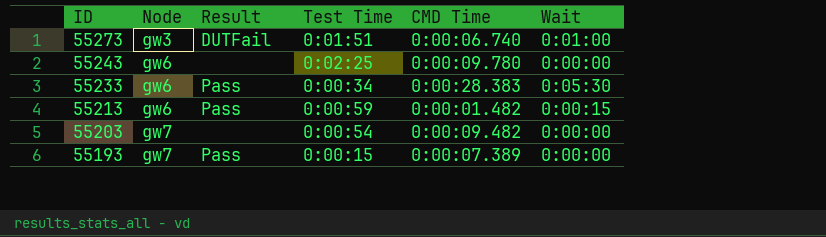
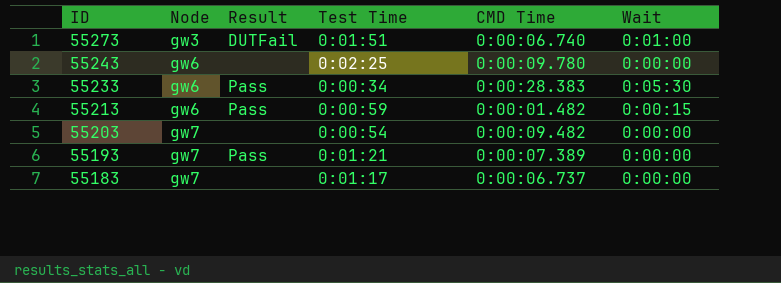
55193 | Test Time: 0:00:15 -> 0:01:21
row 55183: none -> gw7 | none | 0:01:17 | 0:00:06.737 | 0:00:00

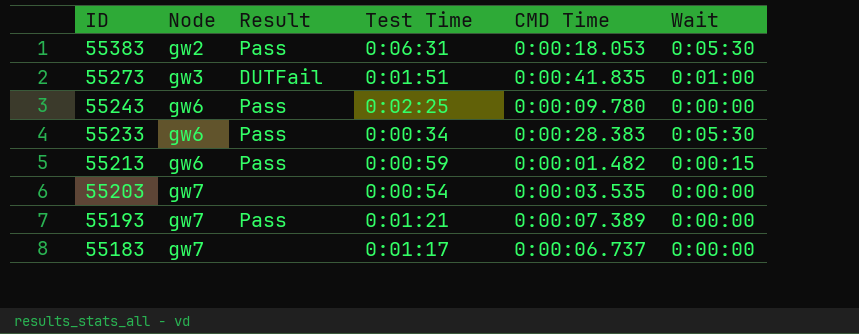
row 55383: none -> gw2 | Pass | 0:06:31 | 0:00:18.053 | 0:05:30
55273 | CMD Time: 0:00:06.740 -> 0:00:41.835
55243 | Result: none -> Pass
55203 | CMD Time: 0:00:09.482 -> 0:00:03.535

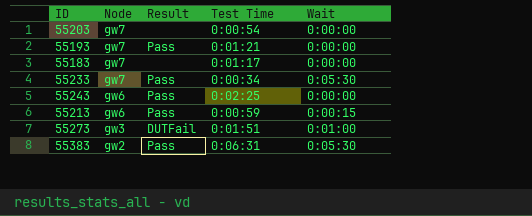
row order: ID descending -> Node descending
column CMD Time | position: 5 -> none
55233 | Node: gw6 -> gw7

